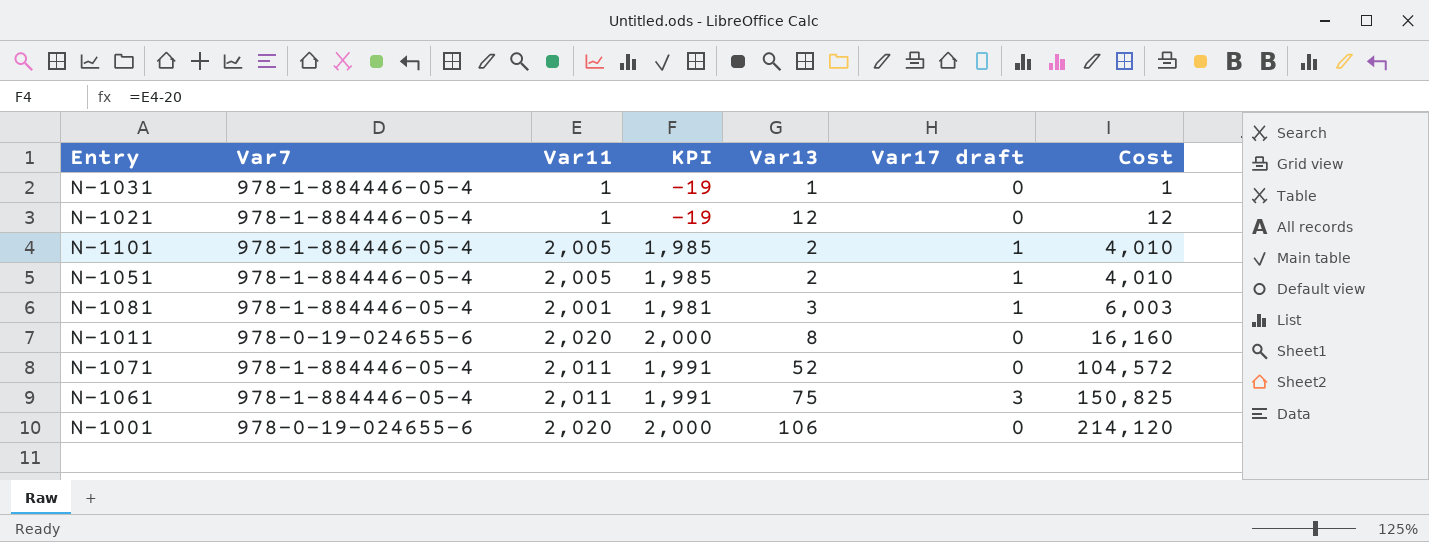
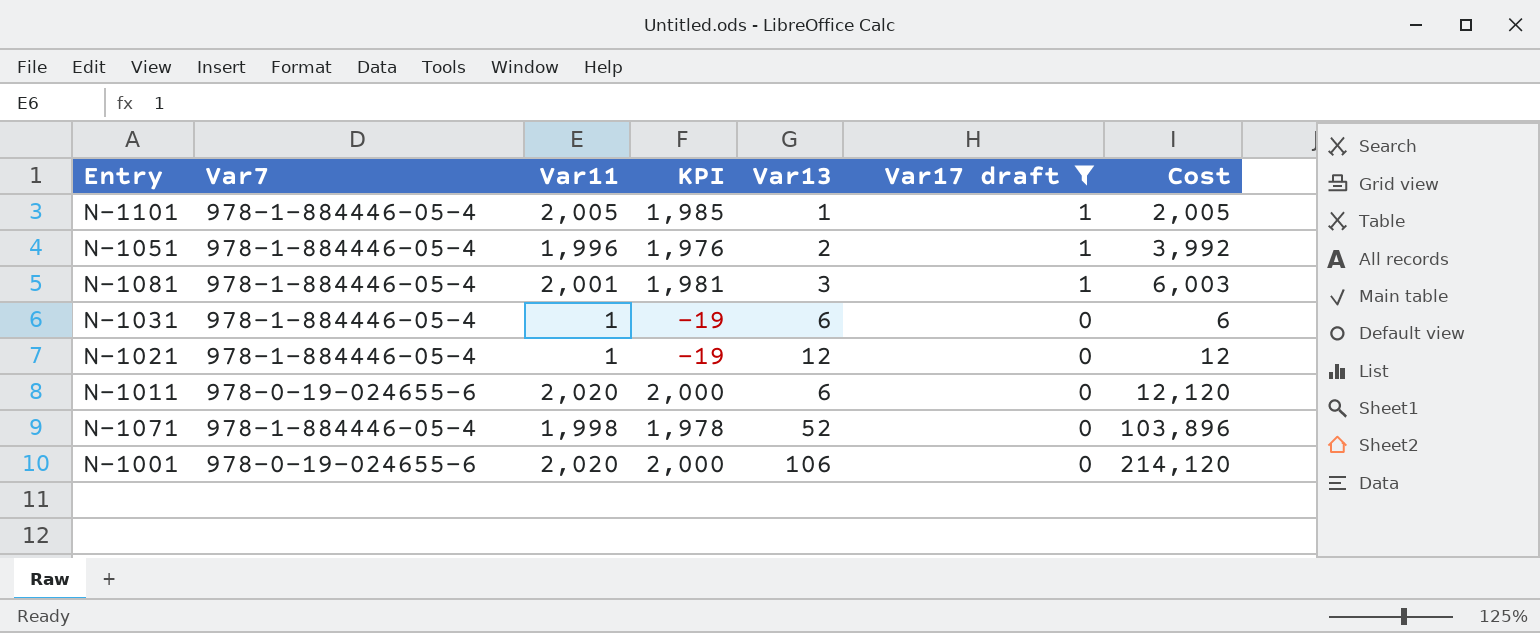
filter: none -> Var17 draft != 3
row order: Cost ascending -> Var17 draft descending
N-1101 | Var13: 2 -> 1
N-1101 | Cost: 4,010 -> 2,005
N-1051 | Var11: 2,005 -> 1,996
N-1051 | KPI: 1,985 -> 1,976
N-1051 | Cost: 4,010 -> 3,992
N-1031 | Var13: 1 -> 6
N-1031 | Cost: 1 -> 6
N-1011 | Var13: 8 -> 6
N-1011 | Cost: 16,160 -> 12,120
N-1071 | Var11: 2,011 -> 1,998
N-1071 | KPI: 1,991 -> 1,978
N-1071 | Cost: 104,572 -> 103,896

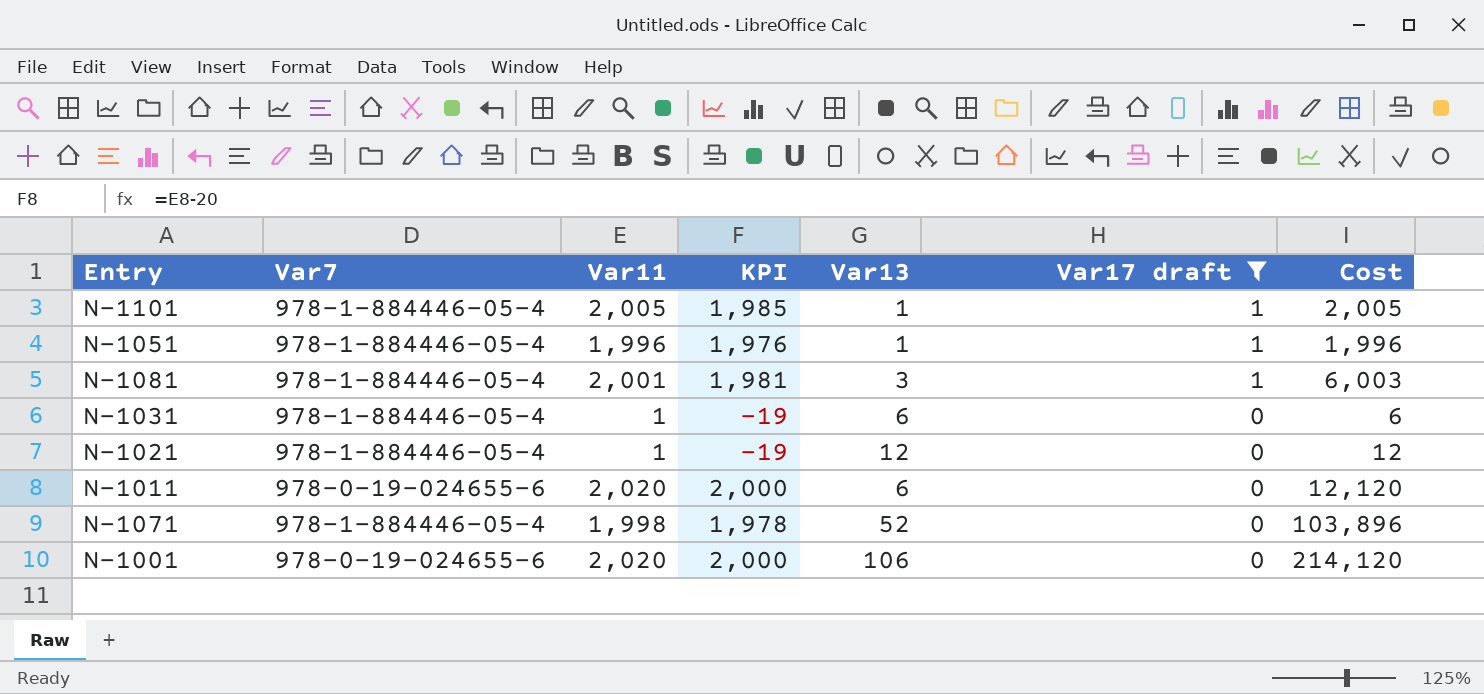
N-1051 | Var13: 2 -> 1
N-1051 | Cost: 3,992 -> 1,996

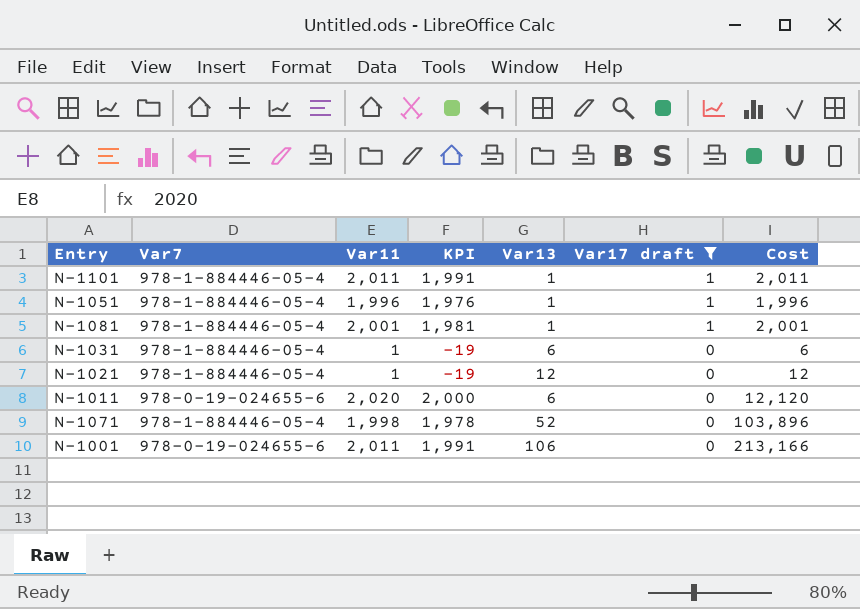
N-1101 | Var11: 2,005 -> 2,011
N-1101 | KPI: 1,985 -> 1,991
N-1101 | Cost: 2,005 -> 2,011
N-1081 | Var13: 3 -> 1
N-1081 | Cost: 6,003 -> 2,001
N-1001 | Var11: 2,020 -> 2,011
N-1001 | KPI: 2,000 -> 1,991
N-1001 | Cost: 214,120 -> 213,166

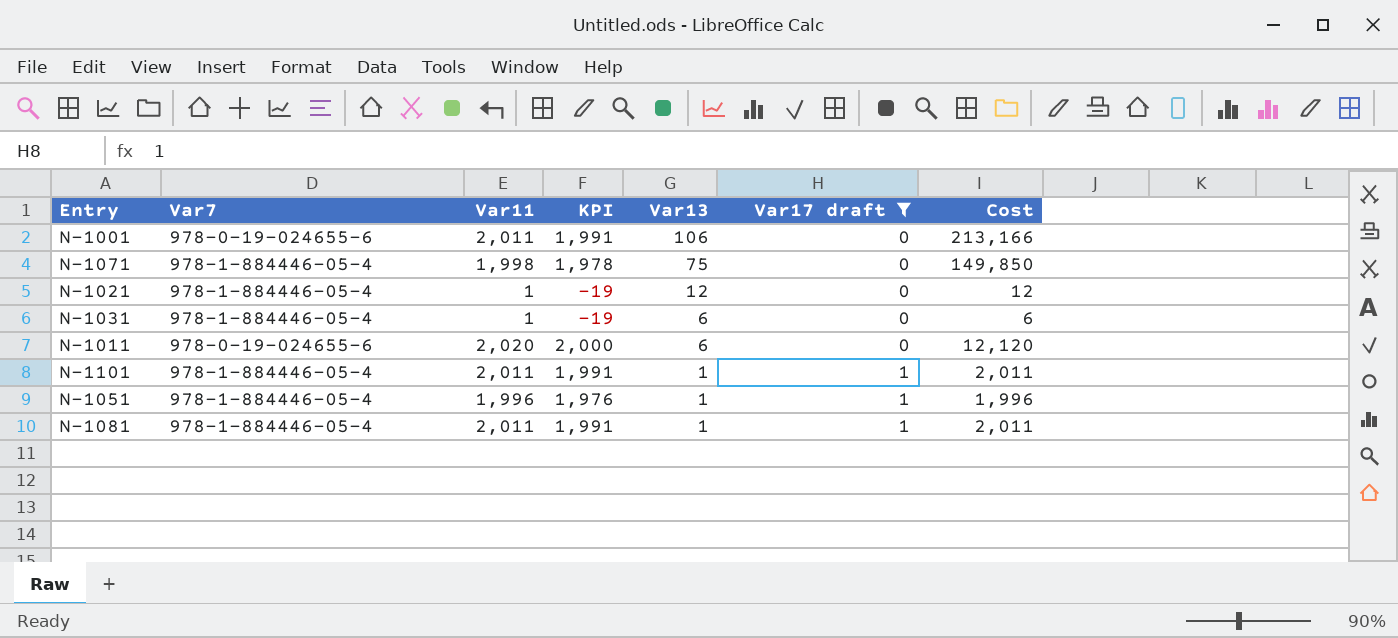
row order: Var17 draft descending -> Var13 descending
N-1071 | Var13: 52 -> 75
N-1071 | Cost: 103,896 -> 149,850
N-1081 | Var11: 2,001 -> 2,011
N-1081 | KPI: 1,981 -> 1,991
N-1081 | Cost: 2,001 -> 2,011

